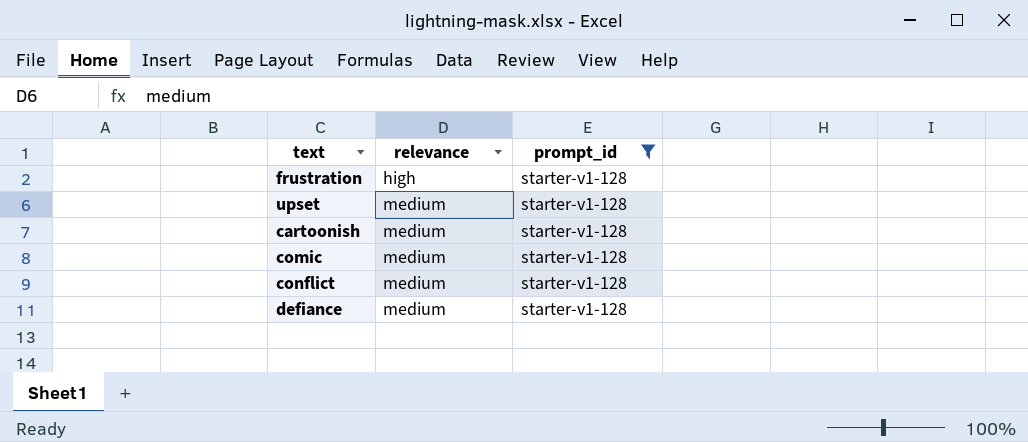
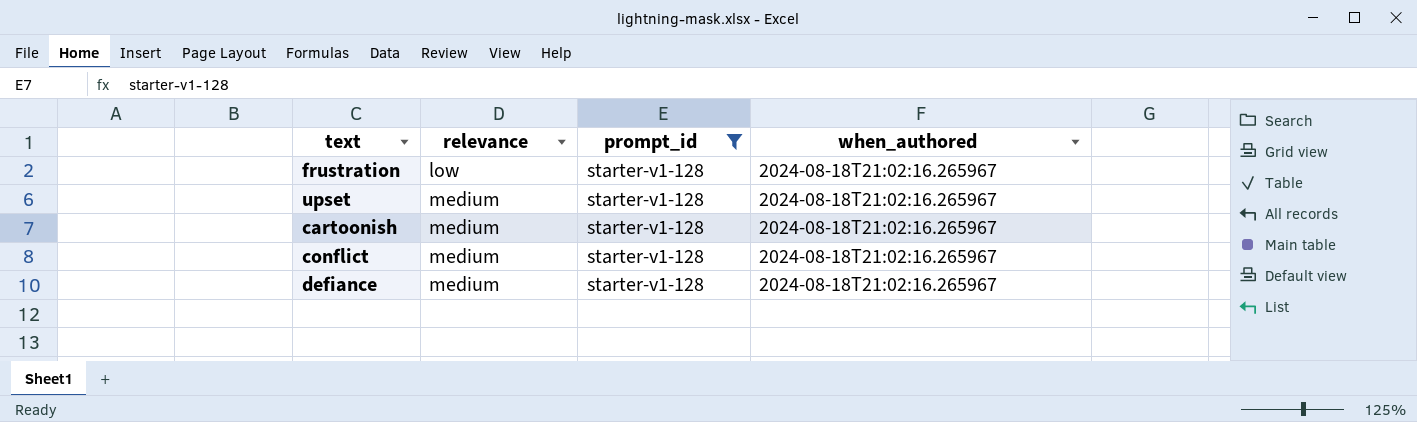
column when_authored | position: none -> 4
row comic: medium | starter-v1-128 -> none
frustration | relevance: high -> low

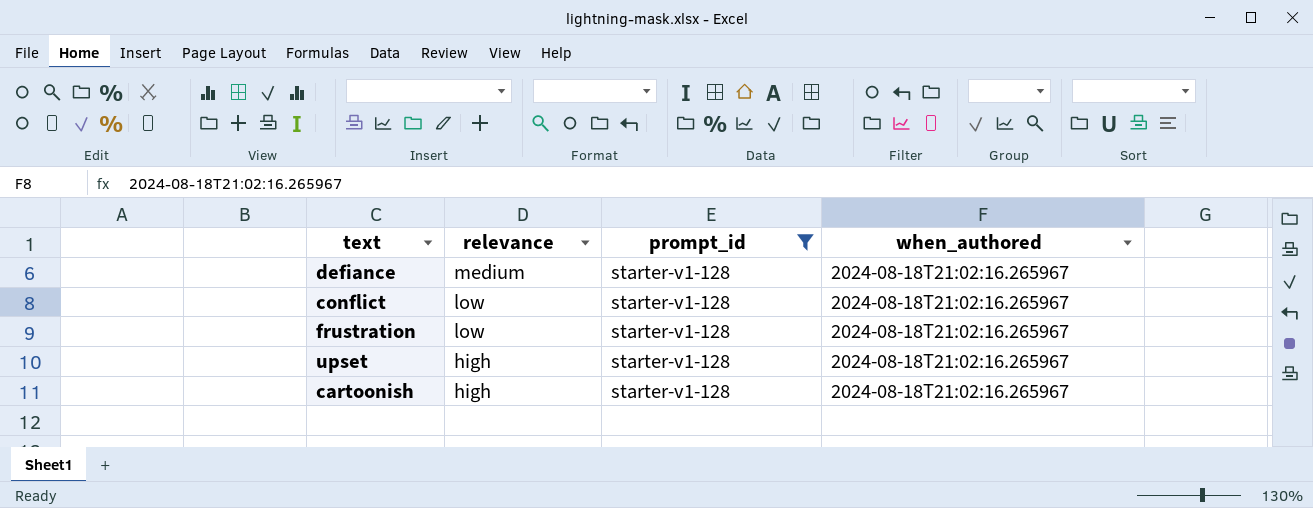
row order: relevance ascending -> relevance descending
conflict | relevance: medium -> low
upset | relevance: medium -> high
cartoonish | relevance: medium -> high

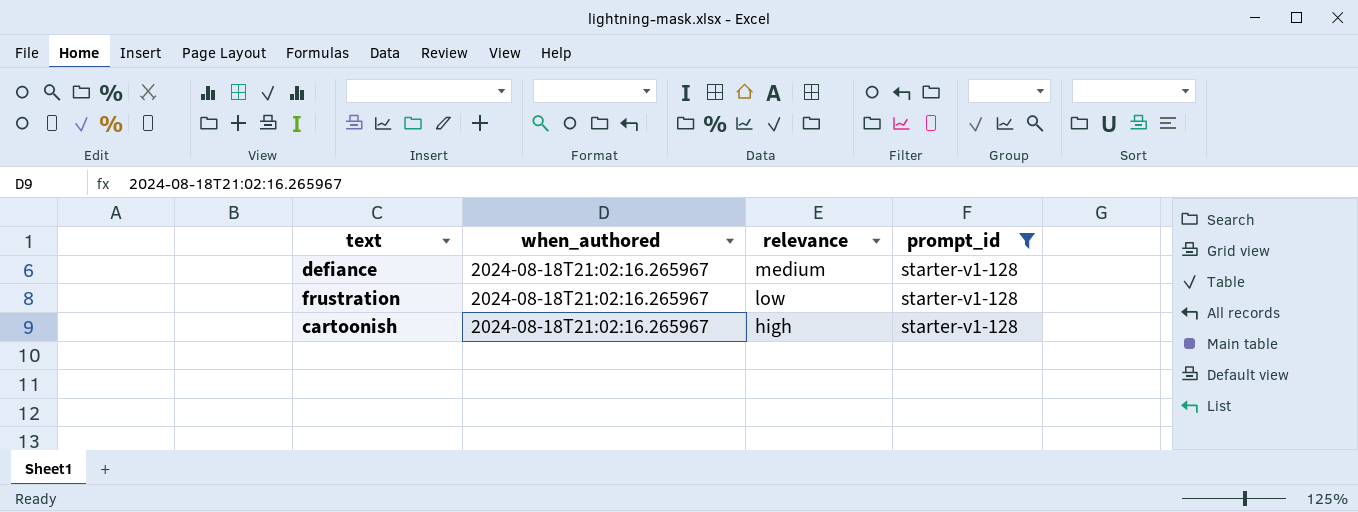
column when_authored | position: 4 -> 2
row conflict: low | starter-v1-128 | 2024-08-18T21:02:16.265967 -> none
row upset: high | starter-v1-128 | 2024-08-18T21:02:16.265967 -> none

